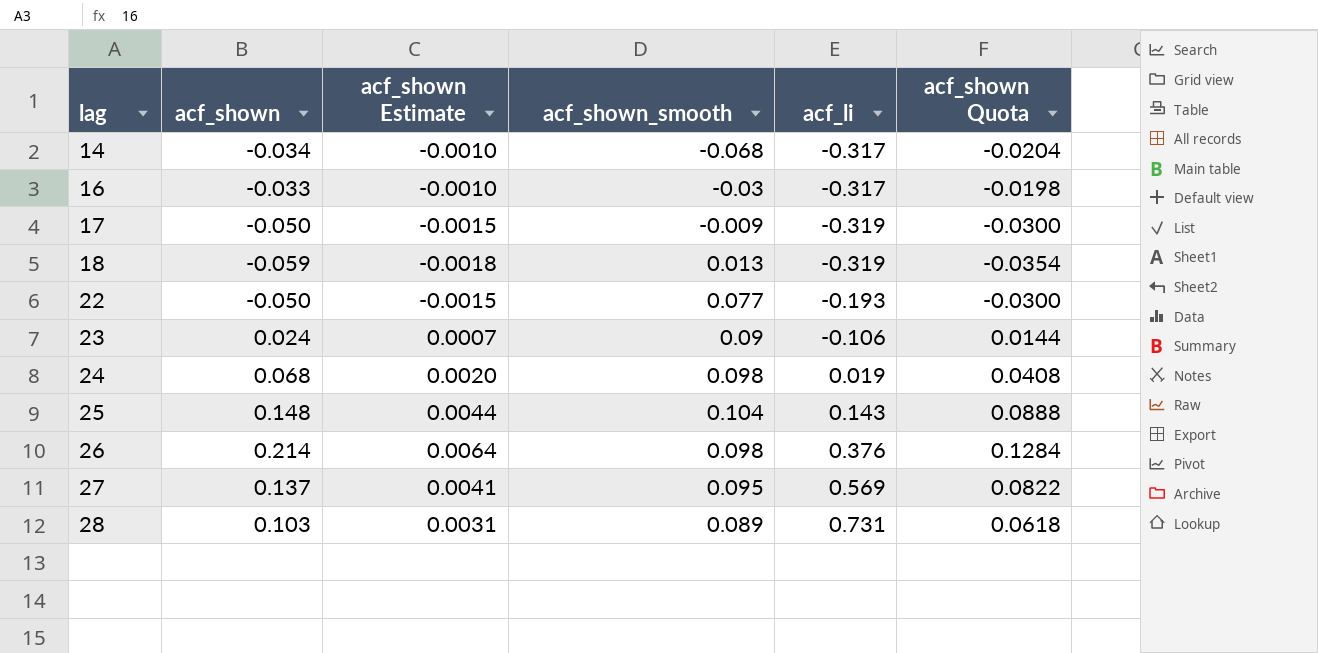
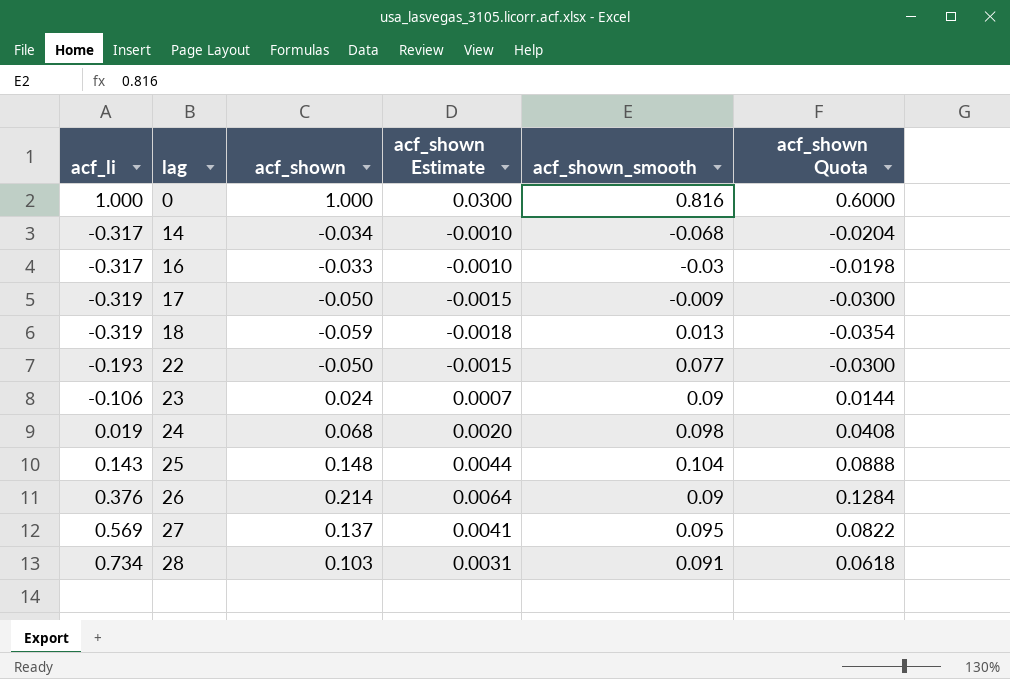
column acf_li | position: 5 -> 1
row 0: none -> 1.000 | 1.000 | 0.0300 | 0.816 | 0.6000
26 | acf_shown_smooth: 0.098 -> 0.09
28 | acf_li: 0.731 -> 0.734
28 | acf_shown_smooth: 0.089 -> 0.091

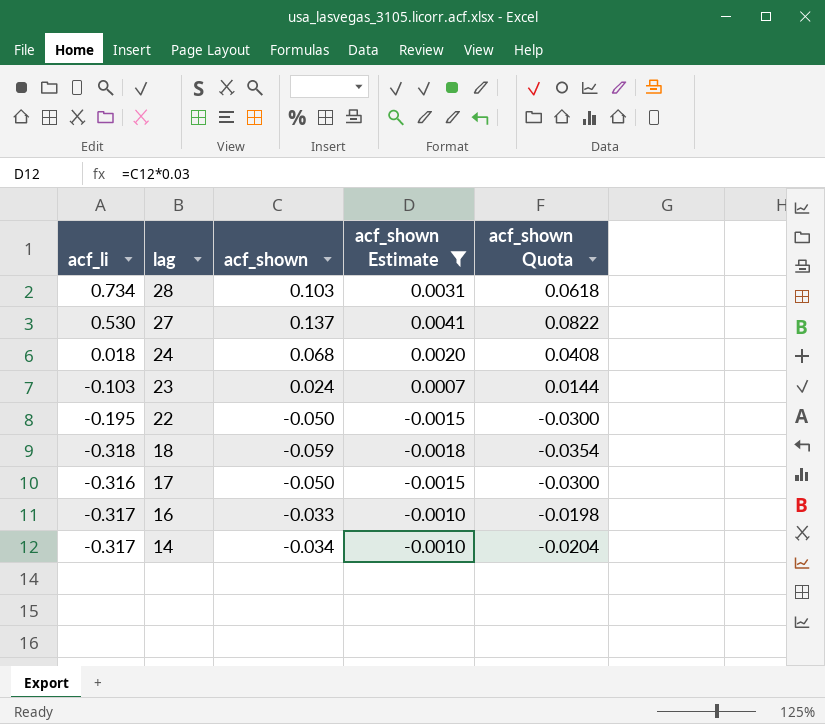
filter: none -> acf_shown Estimate <= 0.0041
row order: lag ascending -> lag descending
column acf_shown_smooth | position: 5 -> none
27 | acf_li: 0.569 -> 0.530
24 | acf_li: 0.019 -> 0.018
23 | acf_li: -0.106 -> -0.103
22 | acf_li: -0.193 -> -0.195
18 | acf_li: -0.319 -> -0.318
17 | acf_li: -0.319 -> -0.316

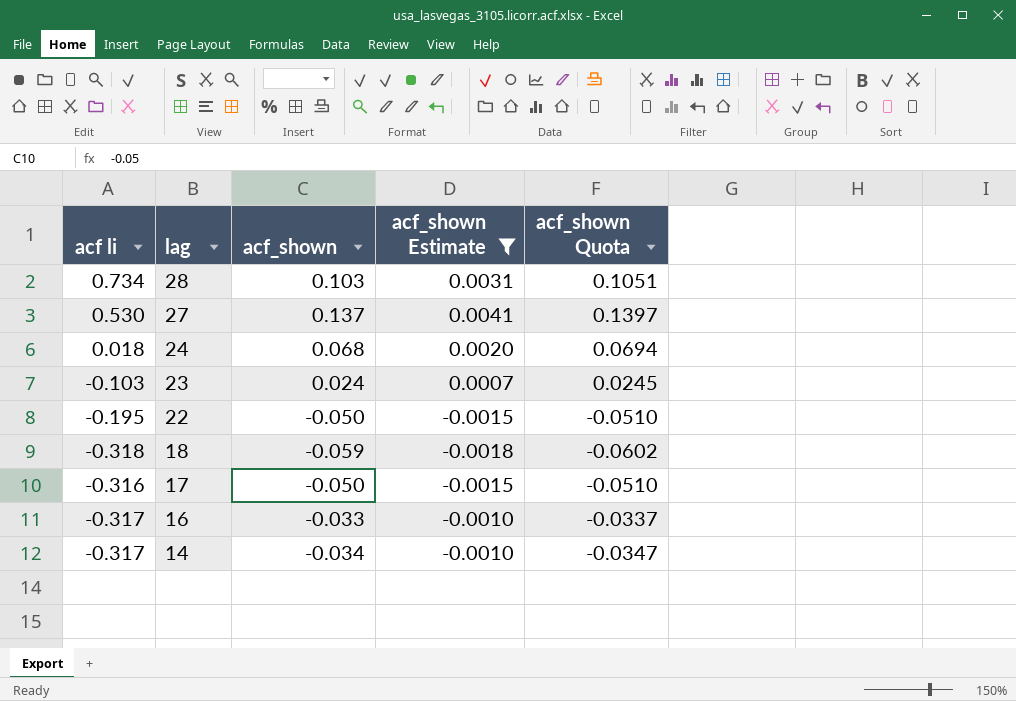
column name: acf_li -> acf li
column acf_shown Quota | formula: [acf_shown] * 0.6 -> [acf_shown] * 1.02

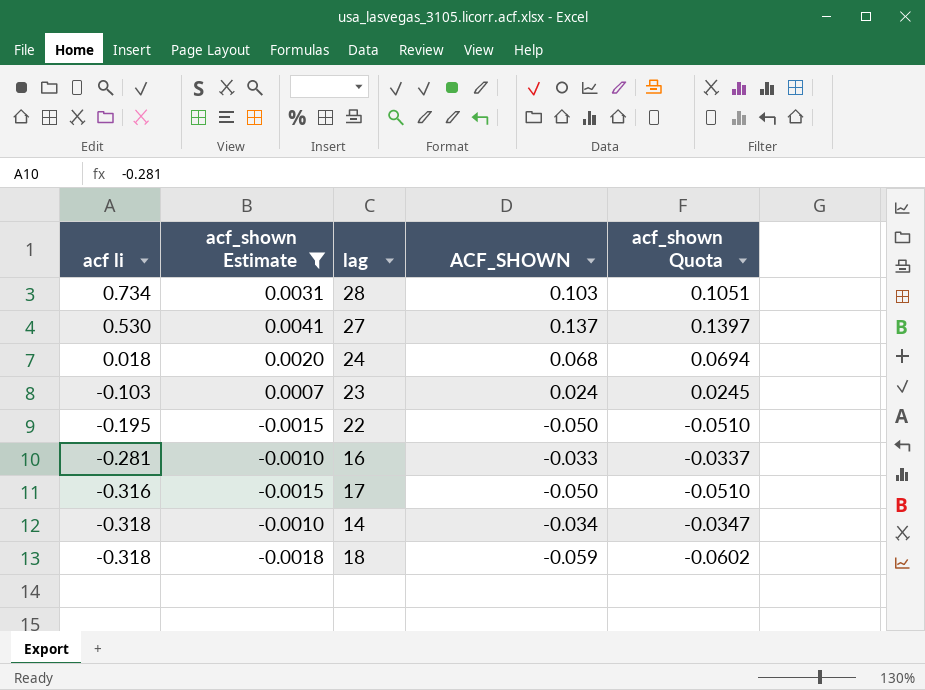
row order: lag descending -> acf li descending
column acf_shown Estimate | position: 4 -> 2
column name: acf_shown -> ACF_SHOWN
16 | acf li: -0.317 -> -0.281
14 | acf li: -0.317 -> -0.318

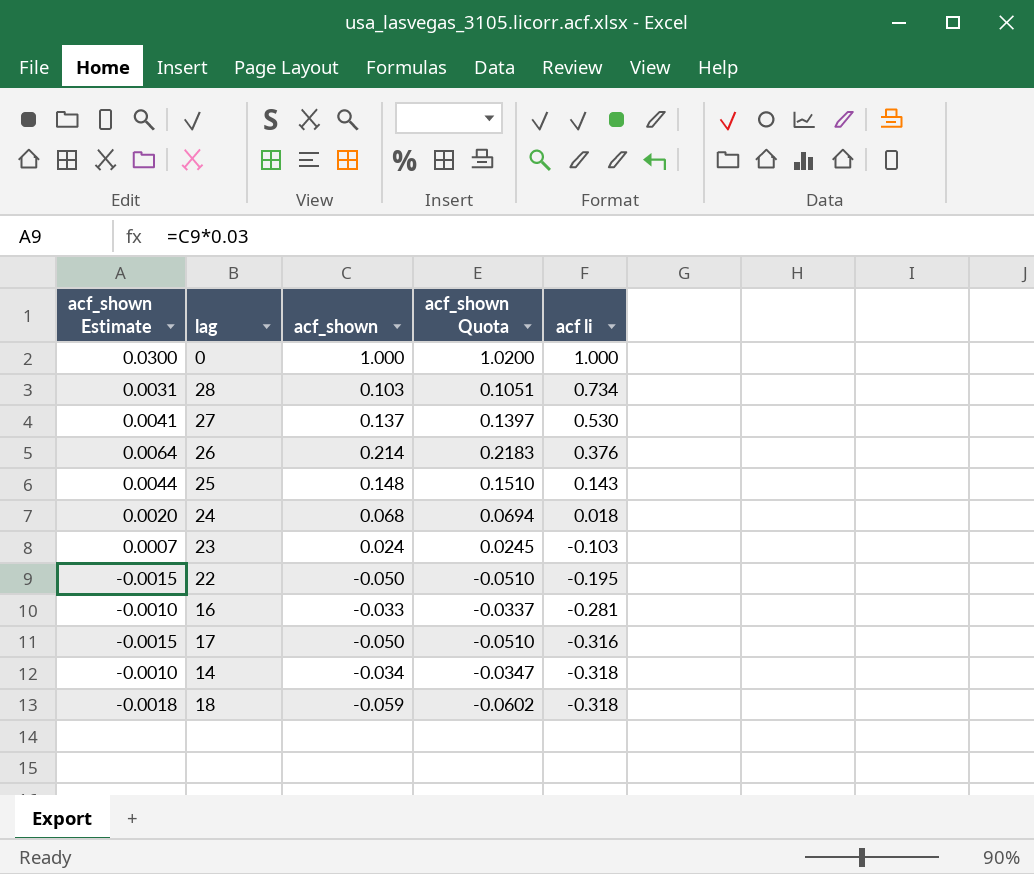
filter: acf_shown Estimate <= 0.0041 -> none
column name: ACF_SHOWN -> acf_shown
column acf li | position: 1 -> 5

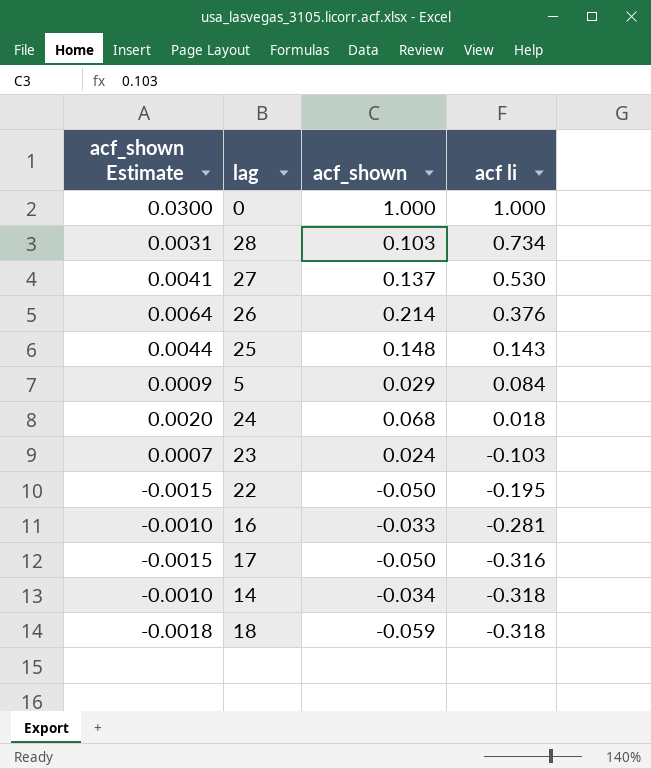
column acf_shown Quota | formula: [acf_shown] * 1.02 -> none
row 5: none -> 0.0009 | 0.029 | 0.084

